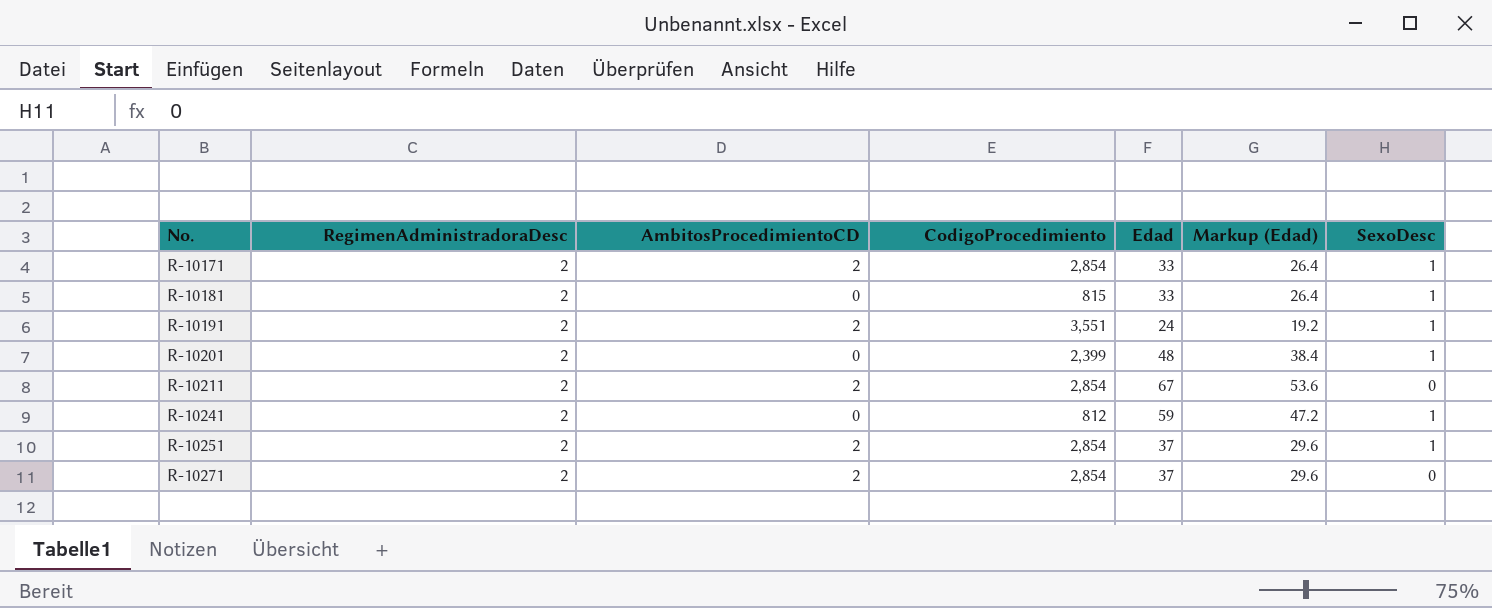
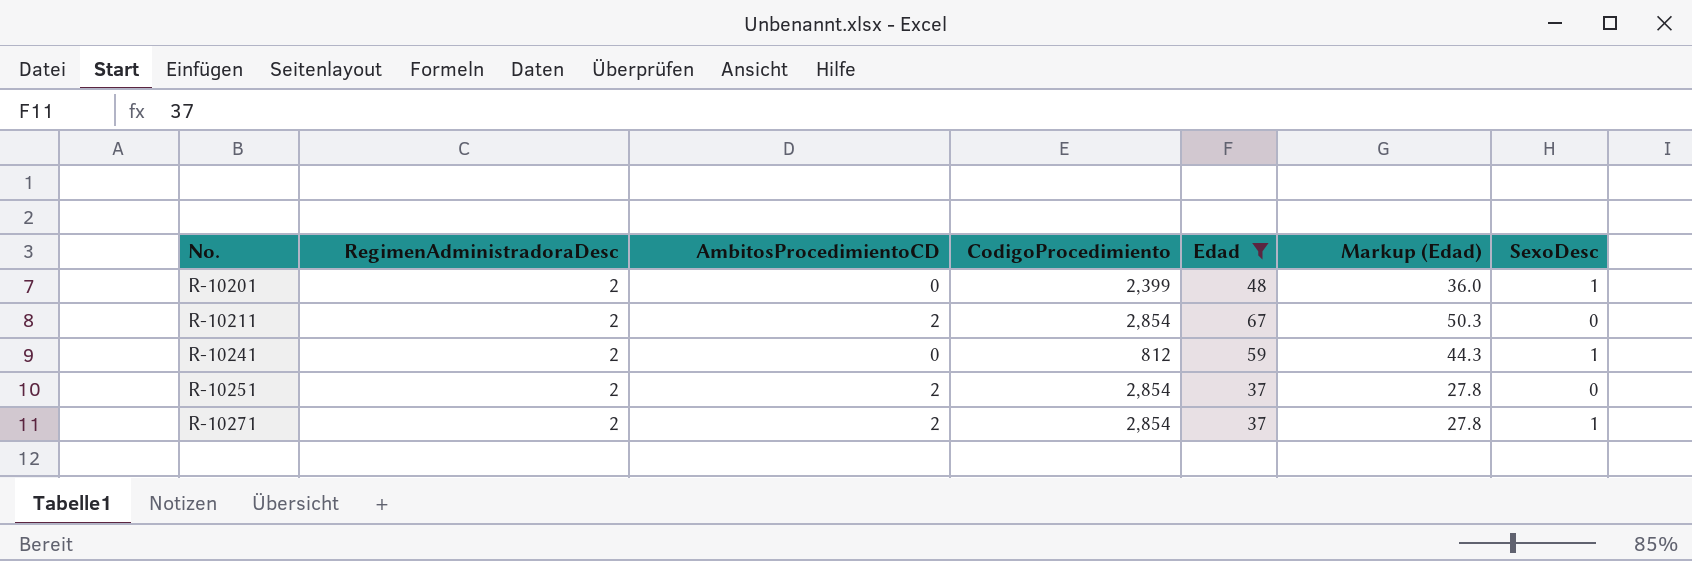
filter: none -> Edad >= 37
column Markup (Edad) | formula: [Edad] * 0.8 -> [Edad] * 0.75
R-10251 | SexoDesc: 1 -> 0
R-10271 | SexoDesc: 0 -> 1

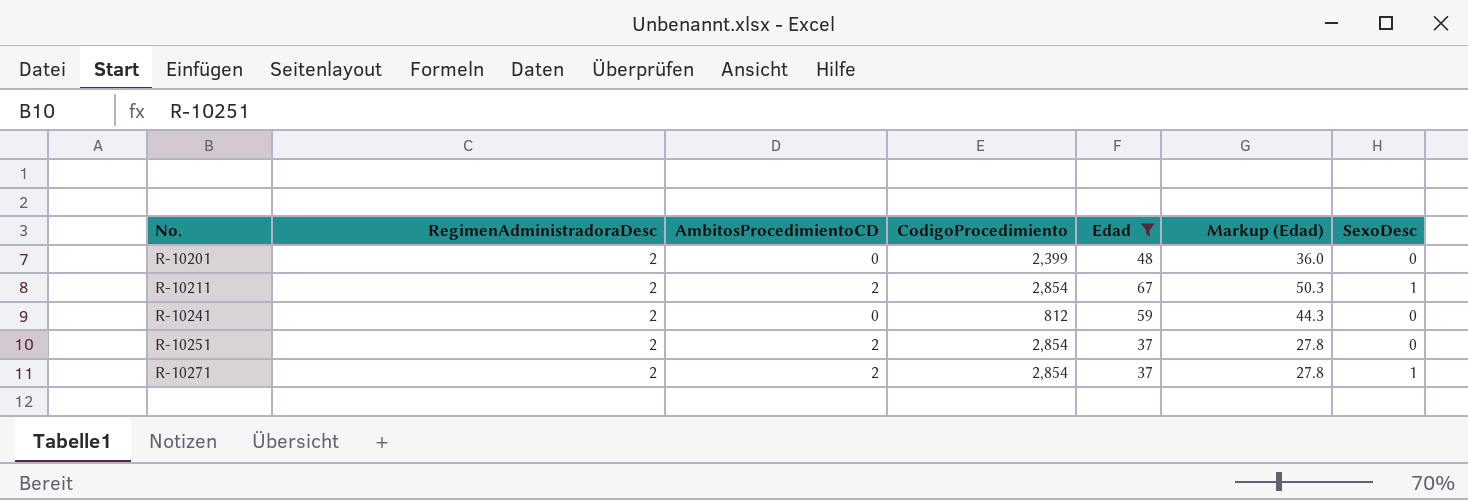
R-10201 | SexoDesc: 1 -> 0
R-10211 | SexoDesc: 0 -> 1
R-10241 | SexoDesc: 1 -> 0

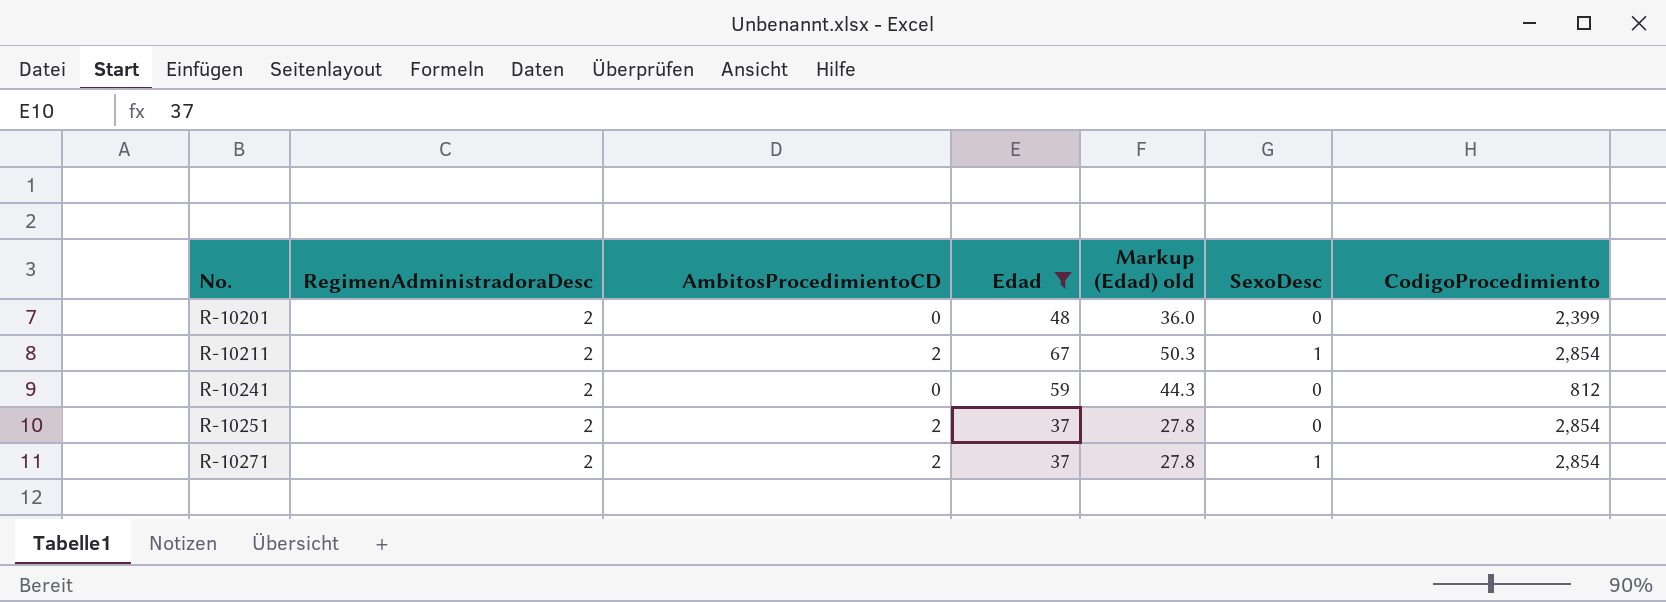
column name: Markup (Edad) -> Markup (Edad) old
column CodigoProcedimiento | position: 4 -> 7

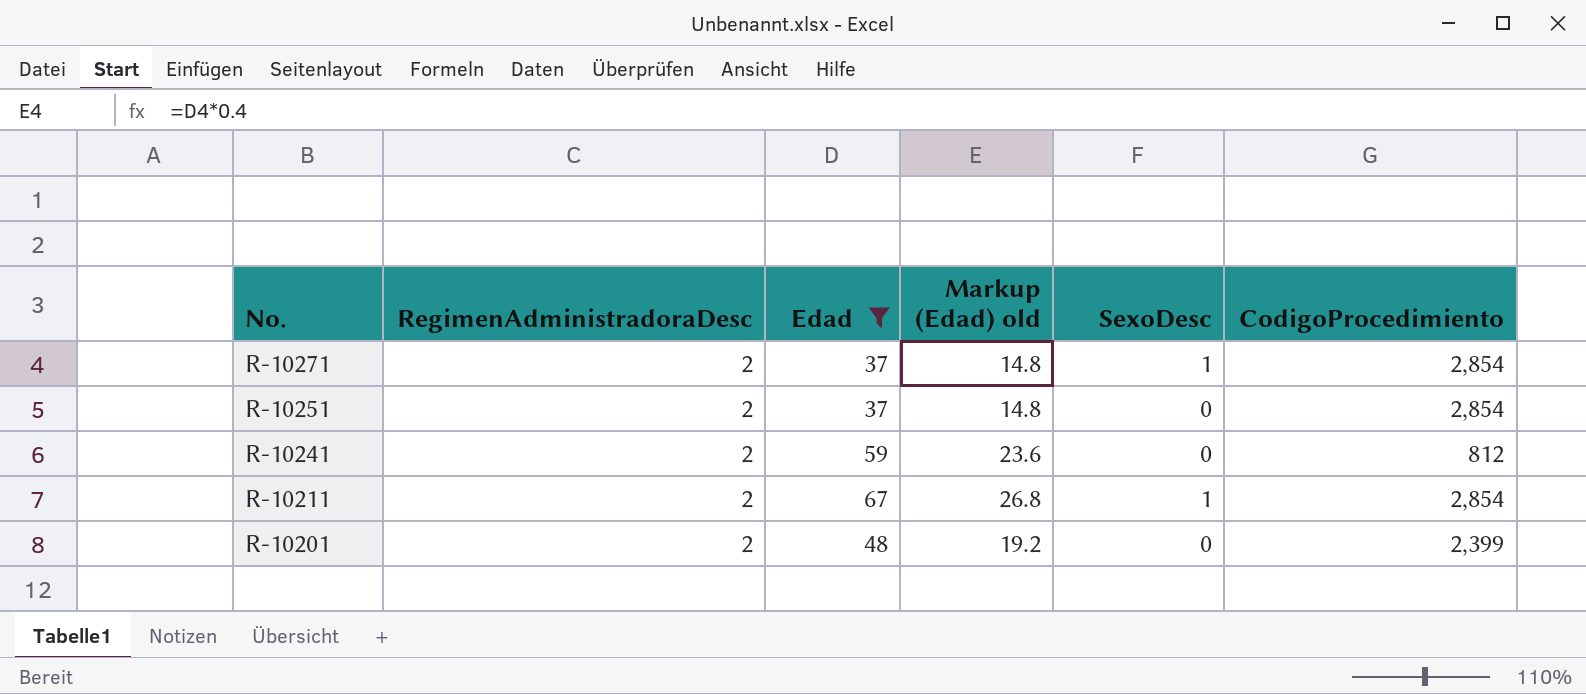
row order: No. ascending -> No. descending
column AmbitosProcedimientoCD | position: 3 -> none
column Markup (Edad) old | formula: [Edad] * 0.75 -> [Edad] * 0.4

